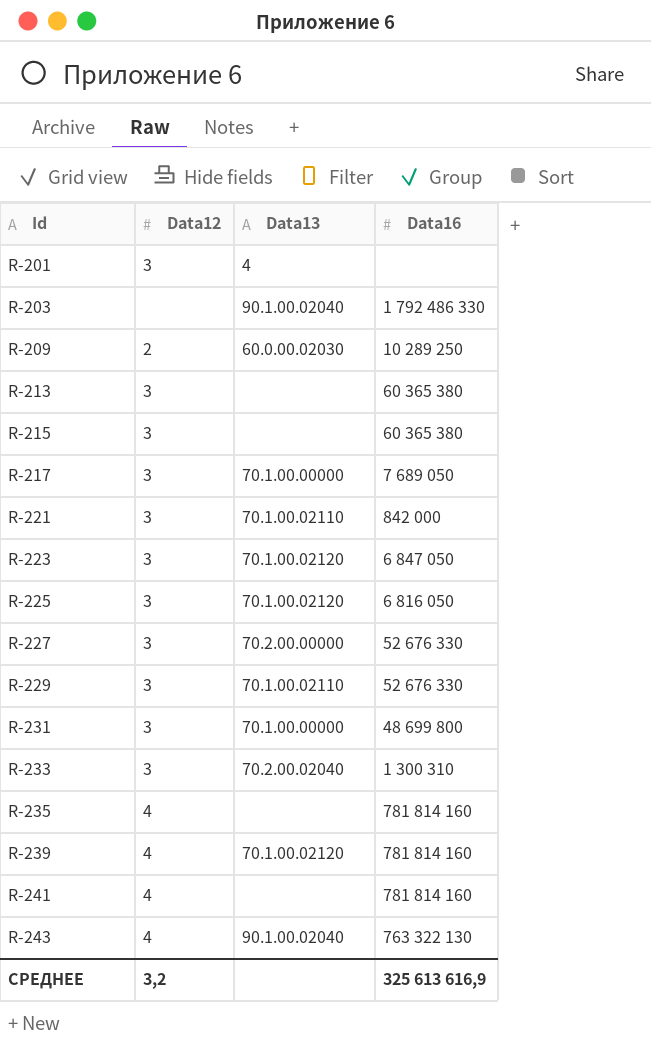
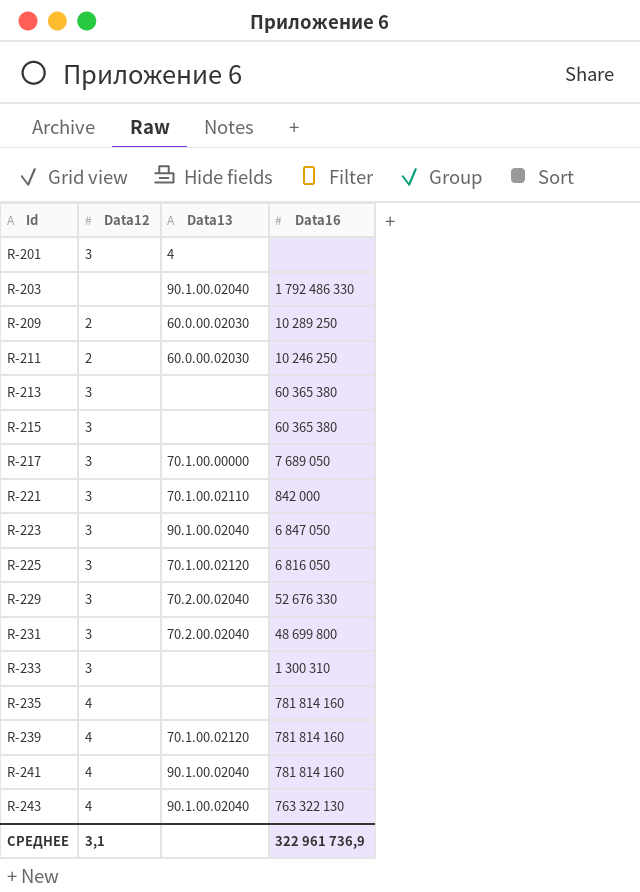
row R-227: 3 | 70.2.00.00000 | 52 676 330 -> none
row R-211: none -> 2 | 60.0.00.02030 | 10 246 250
R-223 | Data13: 70.1.00.02120 -> 90.1.00.02040
R-229 | Data13: 70.1.00.02110 -> 70.2.00.02040
R-231 | Data13: 70.1.00.00000 -> 70.2.00.02040
R-233 | Data13: 70.2.00.02040 -> none
R-241 | Data13: none -> 90.1.00.02040
СРЕДНЕЕ | Data12: 3,2 -> 3,1
СРЕДНЕЕ | Data16: 325 613 616,9 -> 322 961 736,9

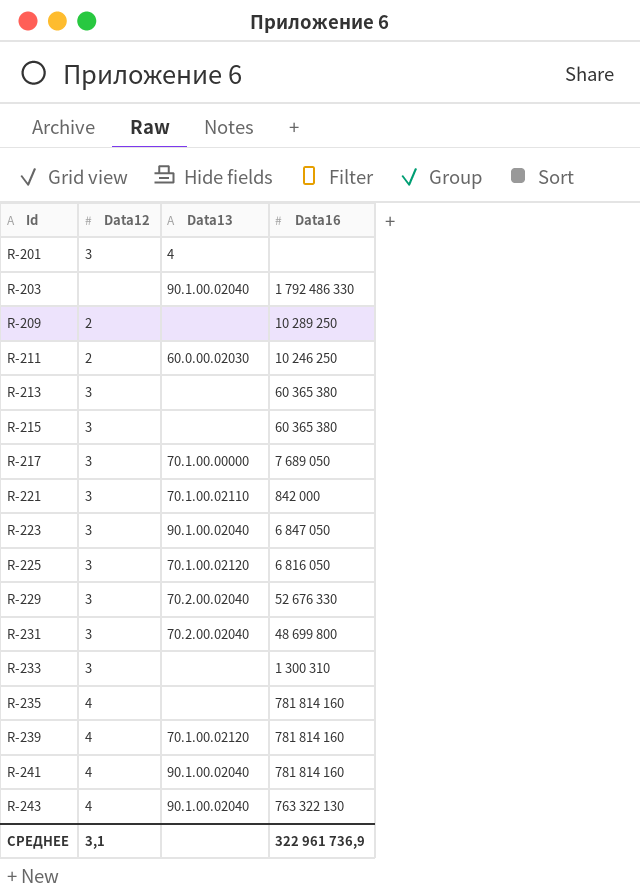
R-209 | Data13: 60.0.00.02030 -> none

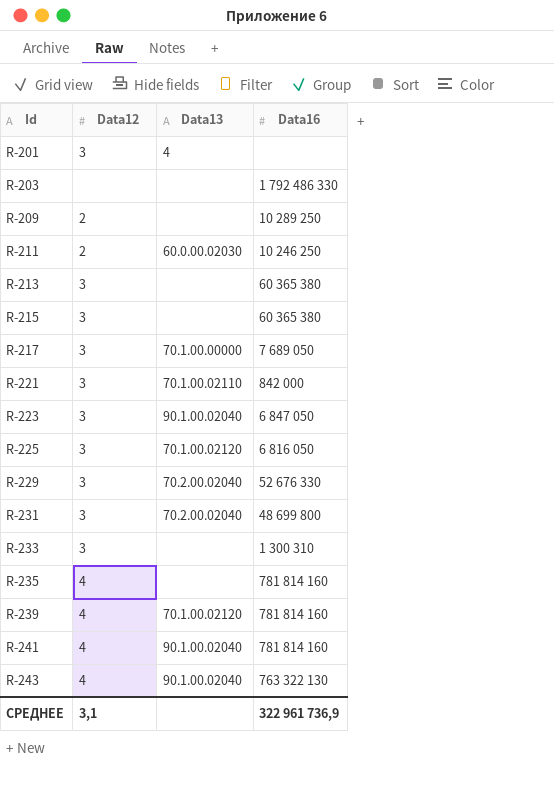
R-203 | Data13: 90.1.00.02040 -> none

